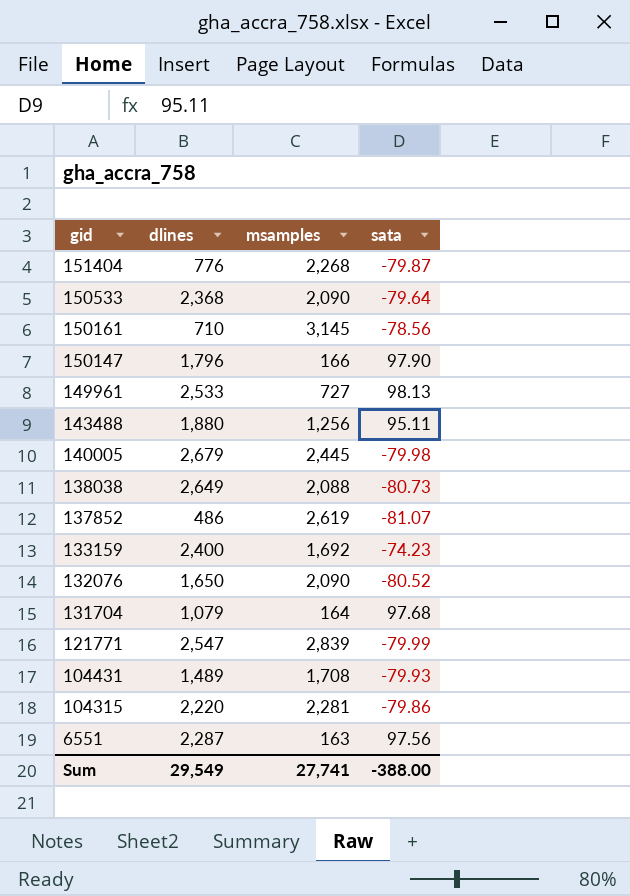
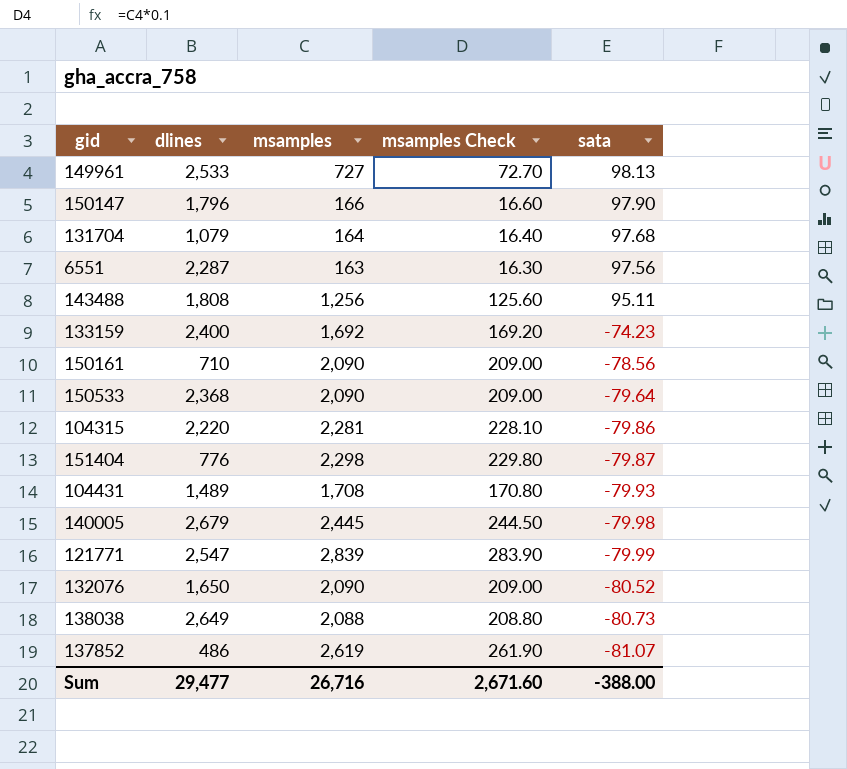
row order: gid descending -> sata descending
column msamples Check | formula: none -> [msamples] * 0.1
143488 | dlines: 1,880 -> 1,808
150161 | msamples: 3,145 -> 2,090
151404 | msamples: 2,268 -> 2,298
Sum | dlines: 29,549 -> 29,477
Sum | msamples: 27,741 -> 26,716

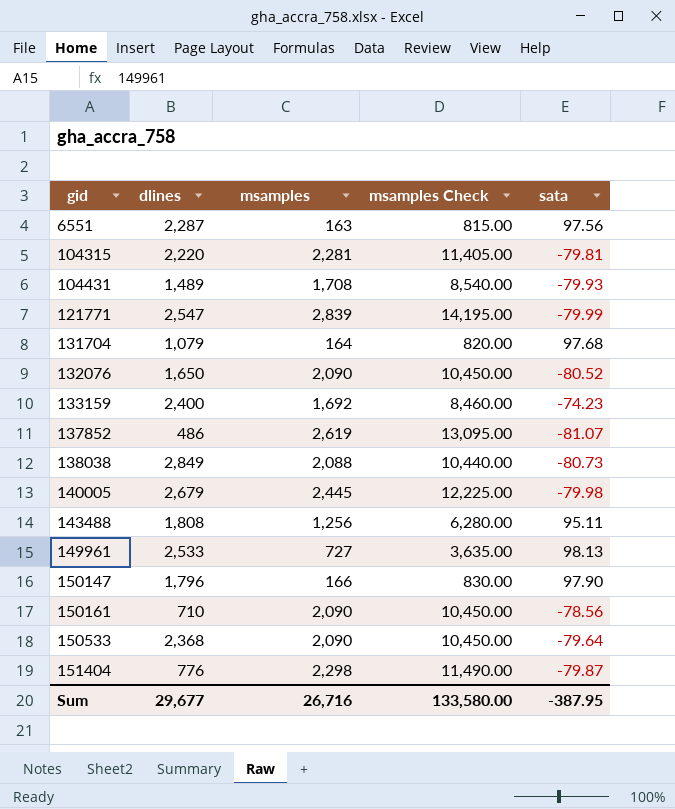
row order: sata descending -> gid ascending
column msamples Check | formula: [msamples] * 0.1 -> [msamples] * 5
104315 | sata: -79.86 -> -79.81
138038 | dlines: 2,649 -> 2,849
Sum | dlines: 29,477 -> 29,677
Sum | msamples Check: 2,671.60 -> 133,580.00
Sum | sata: -388.00 -> -387.95

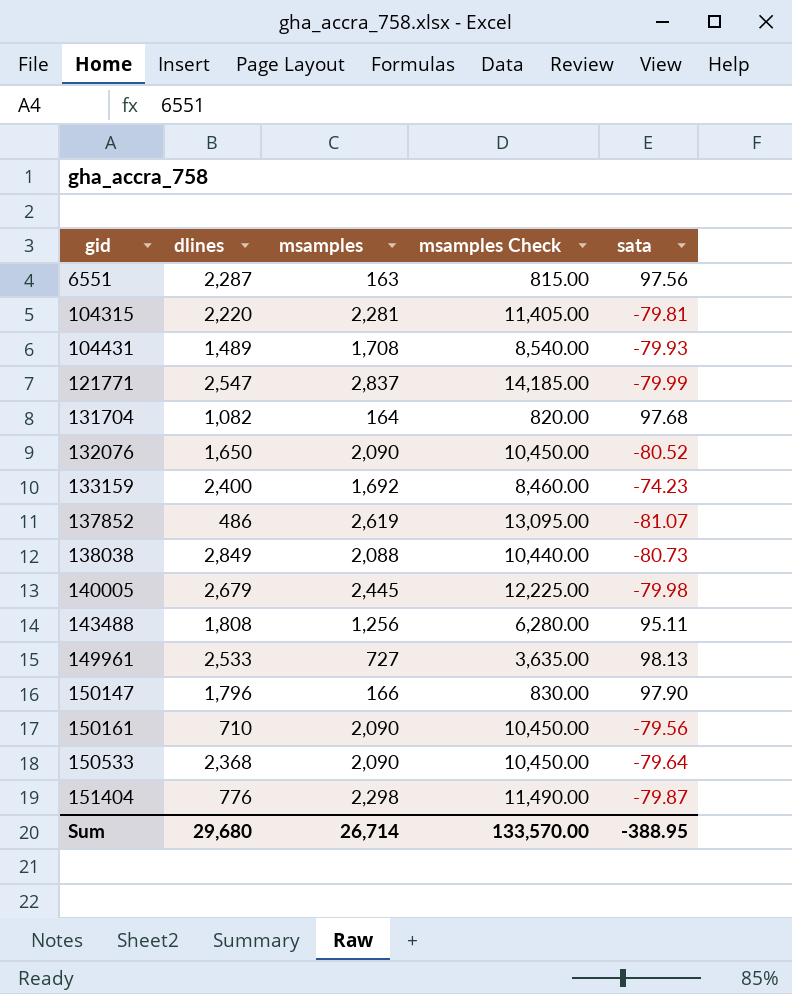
121771 | msamples: 2,839 -> 2,837
121771 | msamples Check: 14,195.00 -> 14,185.00
131704 | dlines: 1,079 -> 1,082
150161 | sata: -78.56 -> -79.56
Sum | dlines: 29,677 -> 29,680
Sum | msamples: 26,716 -> 26,714
Sum | msamples Check: 133,580.00 -> 133,570.00
Sum | sata: -387.95 -> -388.95

